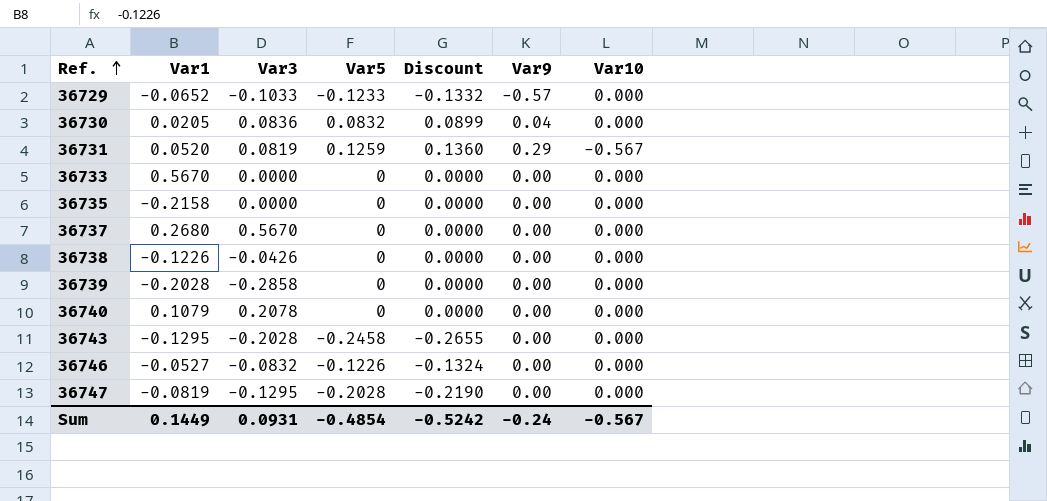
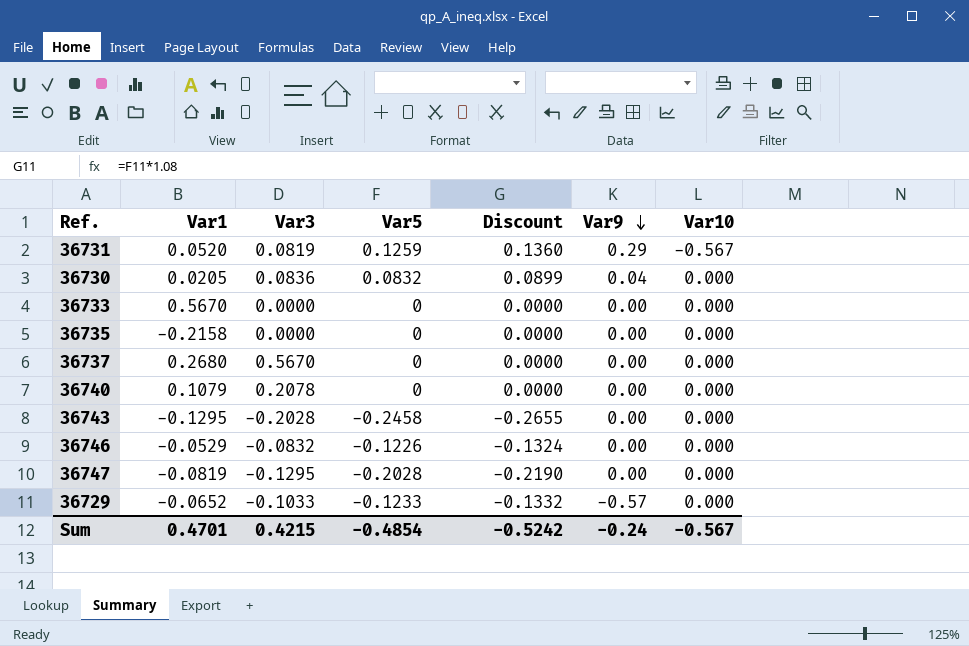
row order: Ref. ascending -> Var9 descending
row 36738: -0.1226 | -0.0426 | 0 | 0.0000 | 0.00 | 0.000 -> none
row 36739: -0.2028 | -0.2858 | 0 | 0.0000 | 0.00 | 0.000 -> none
36746 | Var1: -0.0527 -> -0.0529
Sum | Var1: 0.1449 -> 0.4701
Sum | Var3: 0.0931 -> 0.4215

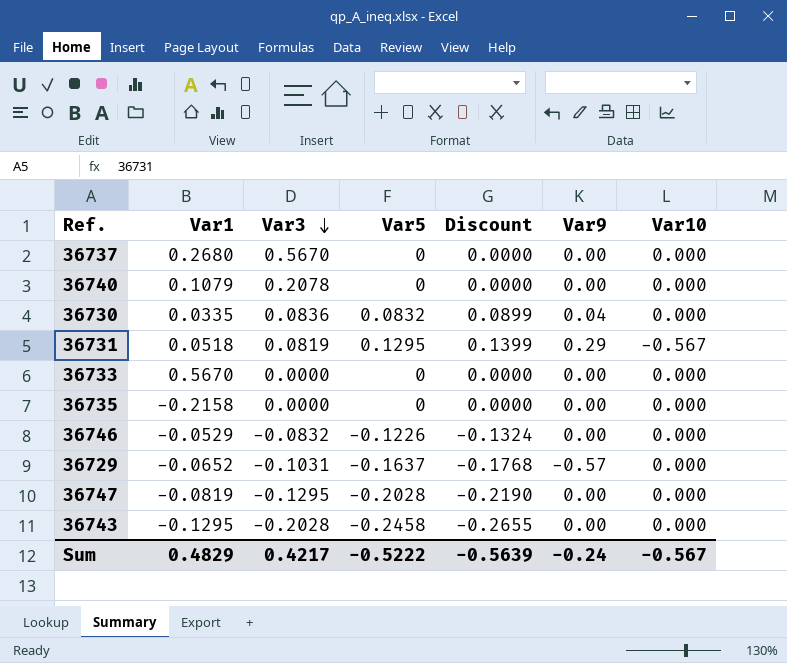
row order: Var9 descending -> Var3 descending
36730 | Var1: 0.0205 -> 0.0335
36731 | Var1: 0.0520 -> 0.0518
36731 | Var5: 0.1259 -> 0.1295
36731 | Discount: 0.1360 -> 0.1399
36729 | Var3: -0.1033 -> -0.1031
36729 | Var5: -0.1233 -> -0.1637
36729 | Discount: -0.1332 -> -0.1768
Sum | Var1: 0.4701 -> 0.4829
Sum | Var3: 0.4215 -> 0.4217
Sum | Var5: -0.4854 -> -0.5222
Sum | Discount: -0.5242 -> -0.5639

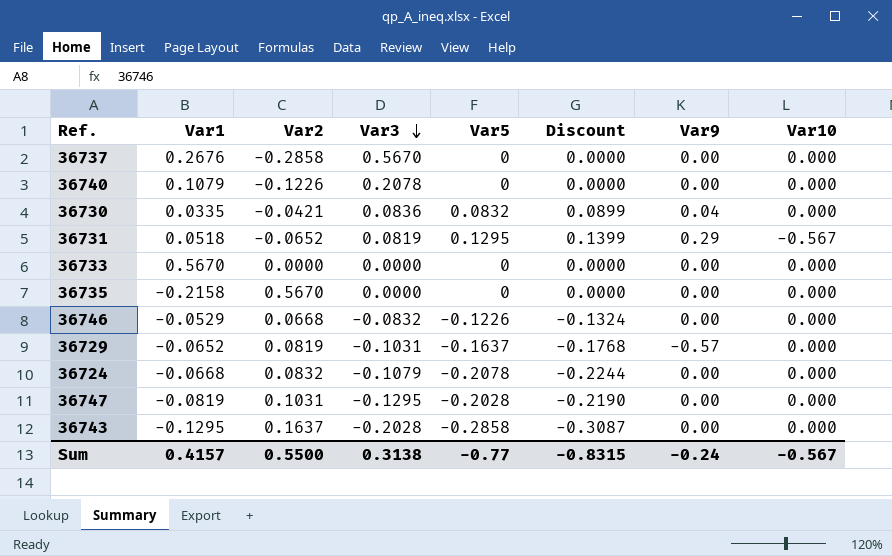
column Var2 | position: none -> 3
36737 | Var1: 0.2680 -> 0.2676
row 36724: none -> -0.0668 | 0.0832 | -0.1079 | -0.2078 | -0.2244 | 0.00 | 0.000
36743 | Var5: -0.2458 -> -0.2858
36743 | Discount: -0.2655 -> -0.3087
Sum | Var1: 0.4829 -> 0.4157
Sum | Var3: 0.4217 -> 0.3138
Sum | Var5: -0.5222 -> -0.77
Sum | Discount: -0.5639 -> -0.8315

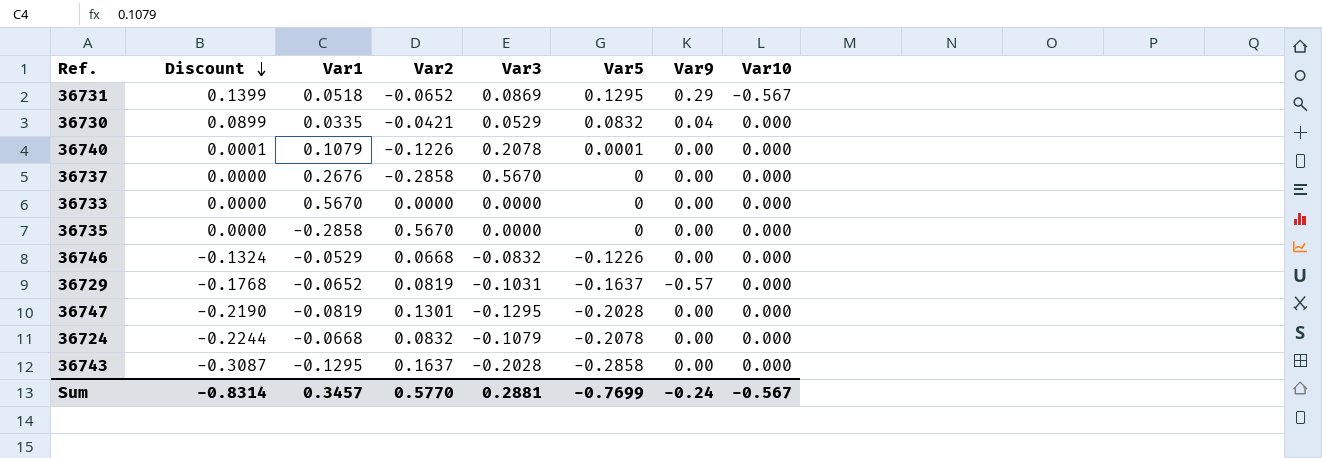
row order: Var3 descending -> Discount descending
column Discount | position: 6 -> 2
36731 | Var3: 0.0819 -> 0.0869
36730 | Var3: 0.0836 -> 0.0529
36740 | Discount: 0.0000 -> 0.0001
36740 | Var5: 0 -> 0.0001
36735 | Var1: -0.2158 -> -0.2858
36747 | Var2: 0.1031 -> 0.1301
Sum | Discount: -0.8315 -> -0.8314
Sum | Var1: 0.4157 -> 0.3457
Sum | Var2: 0.5500 -> 0.5770
Sum | Var3: 0.3138 -> 0.2881
Sum | Var5: -0.77 -> -0.7699

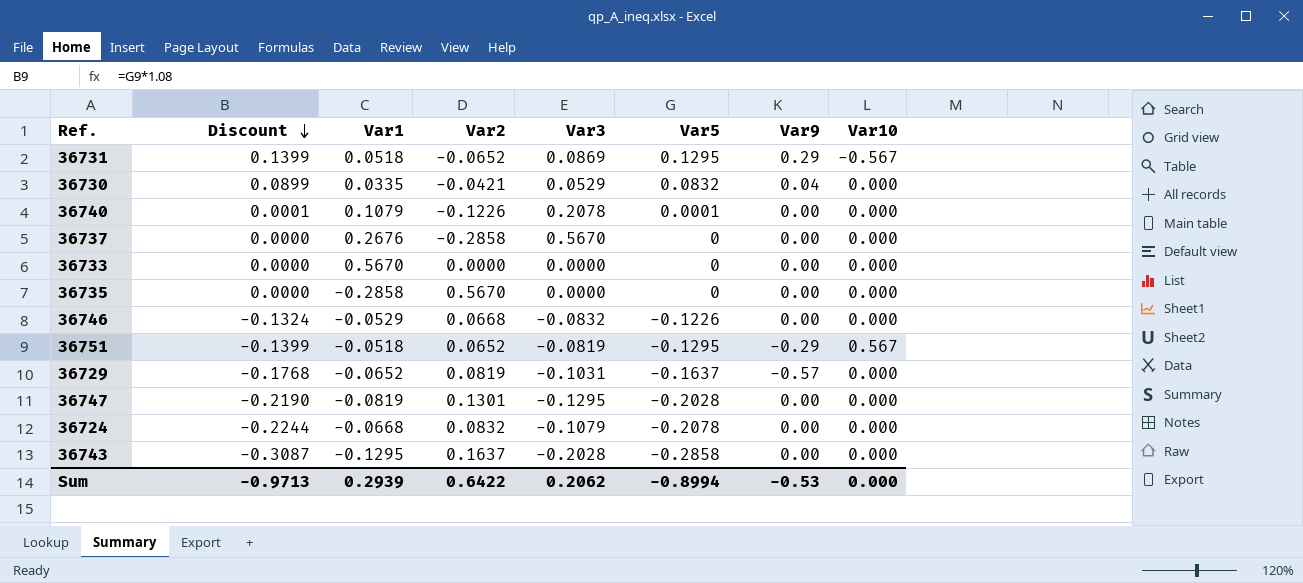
row 36751: none -> -0.1399 | -0.0518 | 0.0652 | -0.0819 | -0.1295 | -0.29 | 0.567
Sum | Discount: -0.8314 -> -0.9713
Sum | Var1: 0.3457 -> 0.2939
Sum | Var2: 0.5770 -> 0.6422
Sum | Var3: 0.2881 -> 0.2062
Sum | Var5: -0.7699 -> -0.8994
Sum | Var9: -0.24 -> -0.53
Sum | Var10: -0.567 -> 0.000

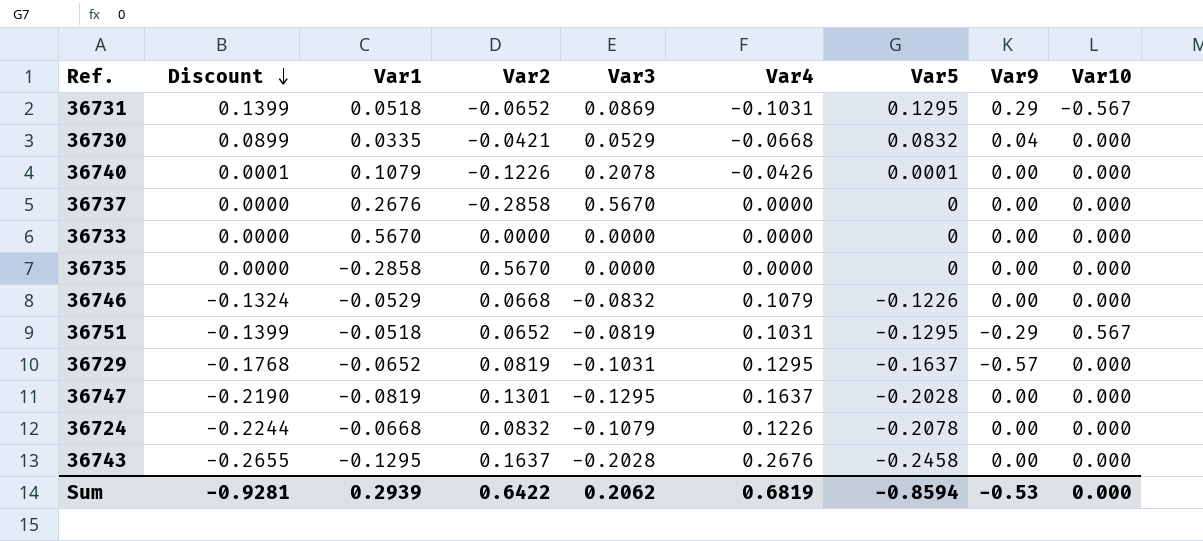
column Var4 | position: none -> 6
36743 | Discount: -0.3087 -> -0.2655
36743 | Var5: -0.2858 -> -0.2458
Sum | Discount: -0.9713 -> -0.9281
Sum | Var5: -0.8994 -> -0.8594

